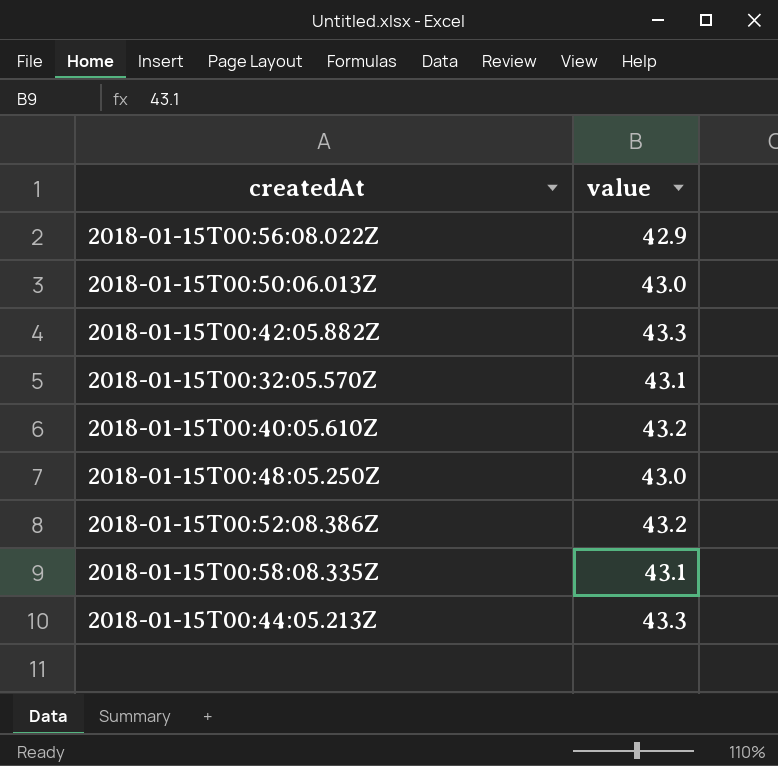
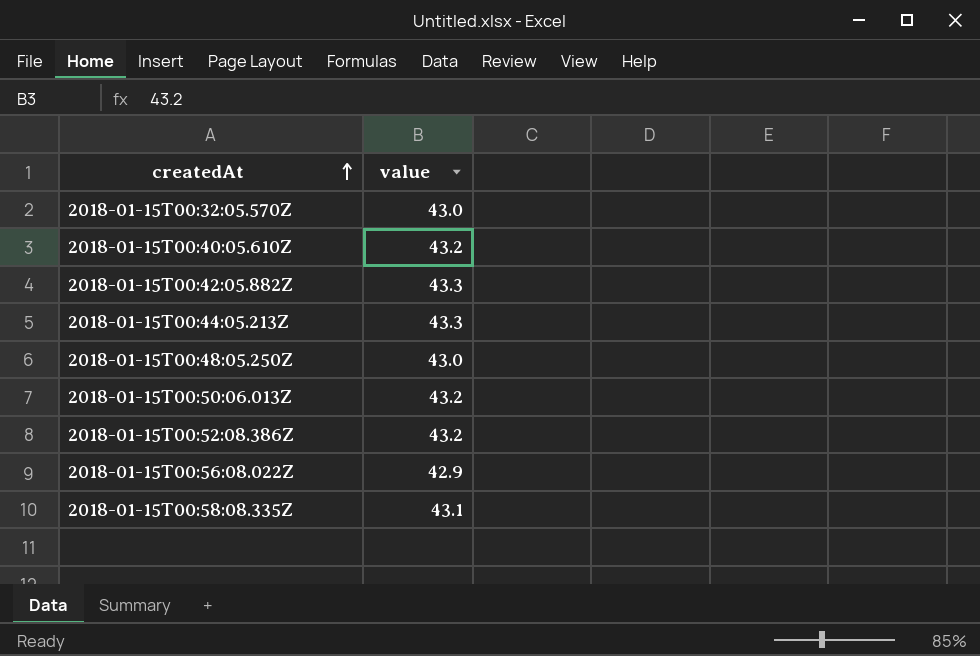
row order: none -> createdAt ascending
2018-01-15T00:32:05.570Z | value: 43.1 -> 43.0
2018-01-15T00:50:06.013Z | value: 43.0 -> 43.2

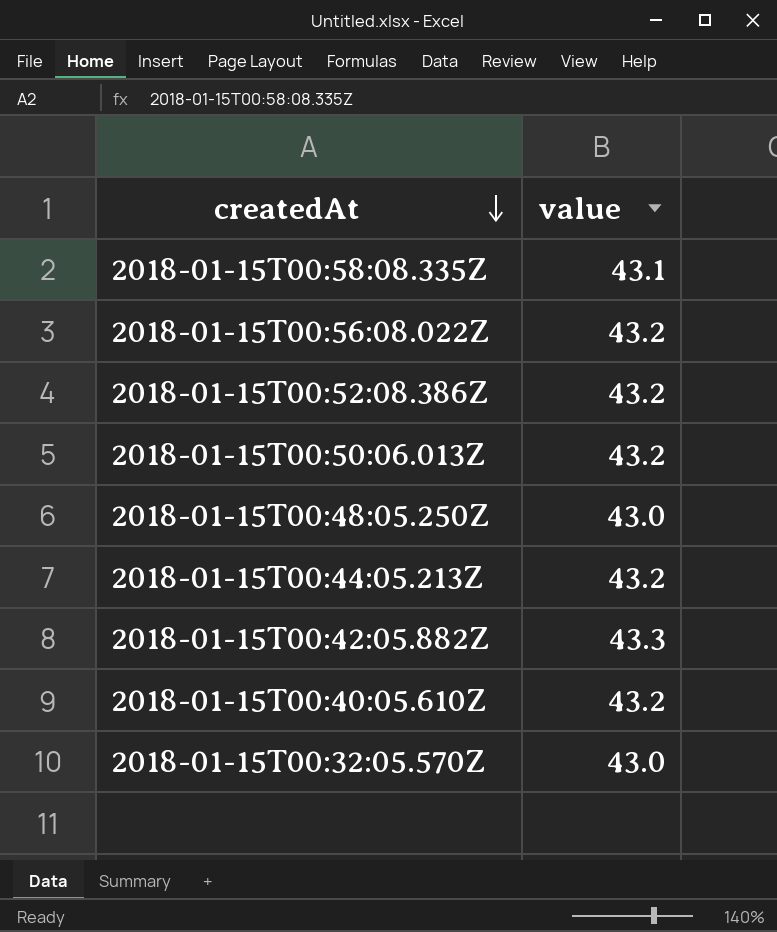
row order: createdAt ascending -> createdAt descending
2018-01-15T00:56:08.022Z | value: 42.9 -> 43.2
2018-01-15T00:44:05.213Z | value: 43.3 -> 43.2

